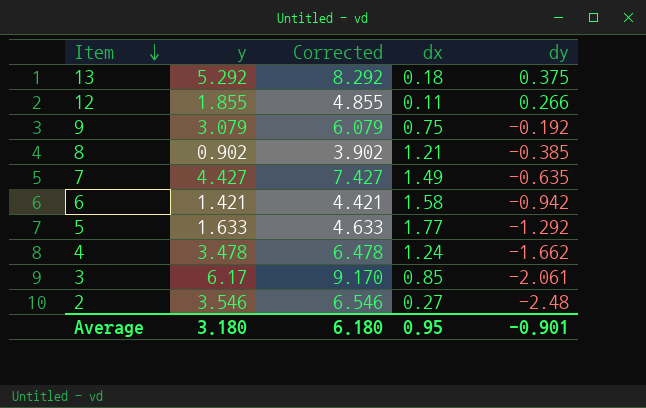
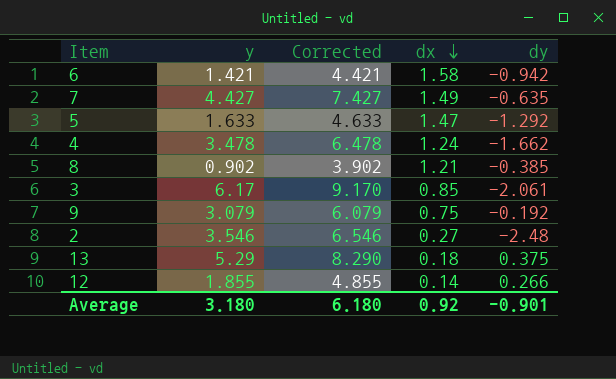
row order: Item descending -> dx descending
5 | dx: 1.77 -> 1.47
13 | y: 5.292 -> 5.29
13 | Corrected: 8.292 -> 8.290
12 | dx: 0.11 -> 0.14
Average | dx: 0.95 -> 0.92

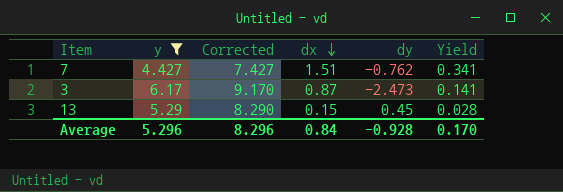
filter: none -> y >= 4.427
column Yield | formula: none -> [dx] / [y]
7 | dx: 1.49 -> 1.51
7 | dy: -0.635 -> -0.762
3 | dx: 0.85 -> 0.87
3 | dy: -2.061 -> -2.473
13 | dx: 0.18 -> 0.15
13 | dy: 0.375 -> 0.45
Average | y: 3.180 -> 5.296
Average | Corrected: 6.180 -> 8.296
Average | dx: 0.92 -> 0.84
Average | dy: -0.901 -> -0.928

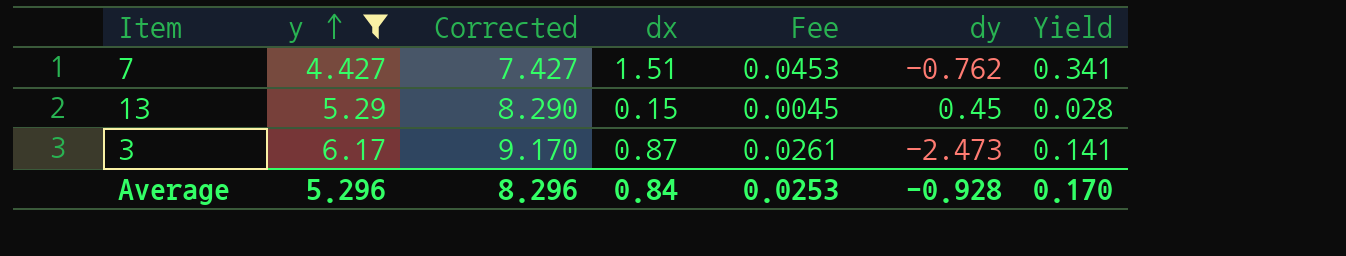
row order: dx descending -> y ascending
column Fee | formula: none -> [dx] * 0.03

